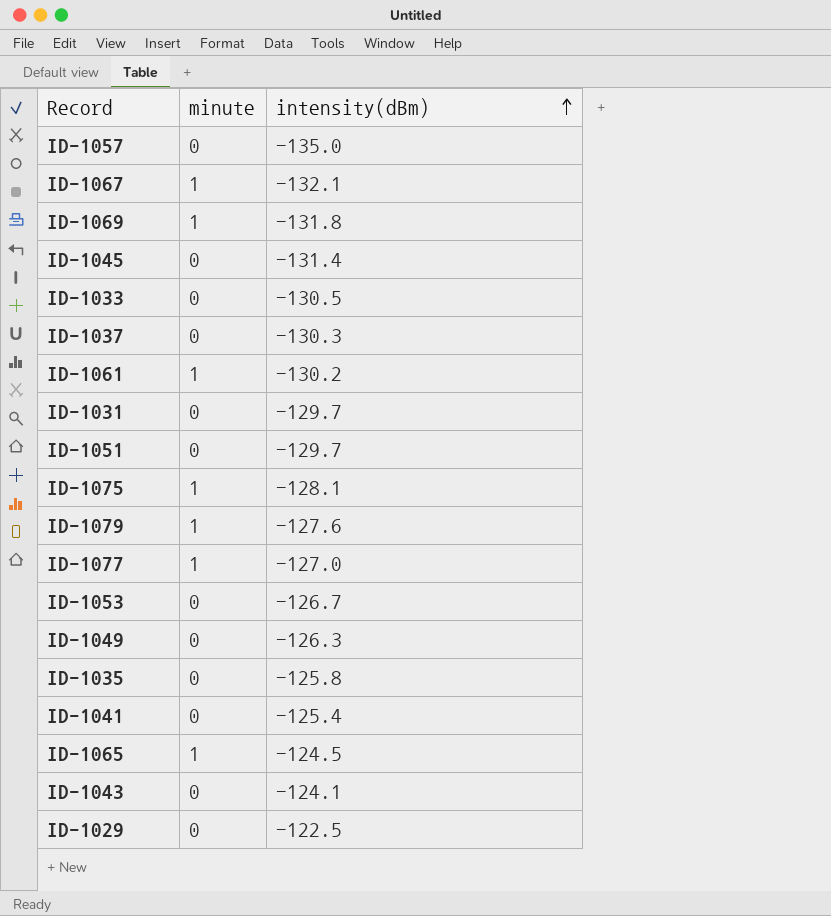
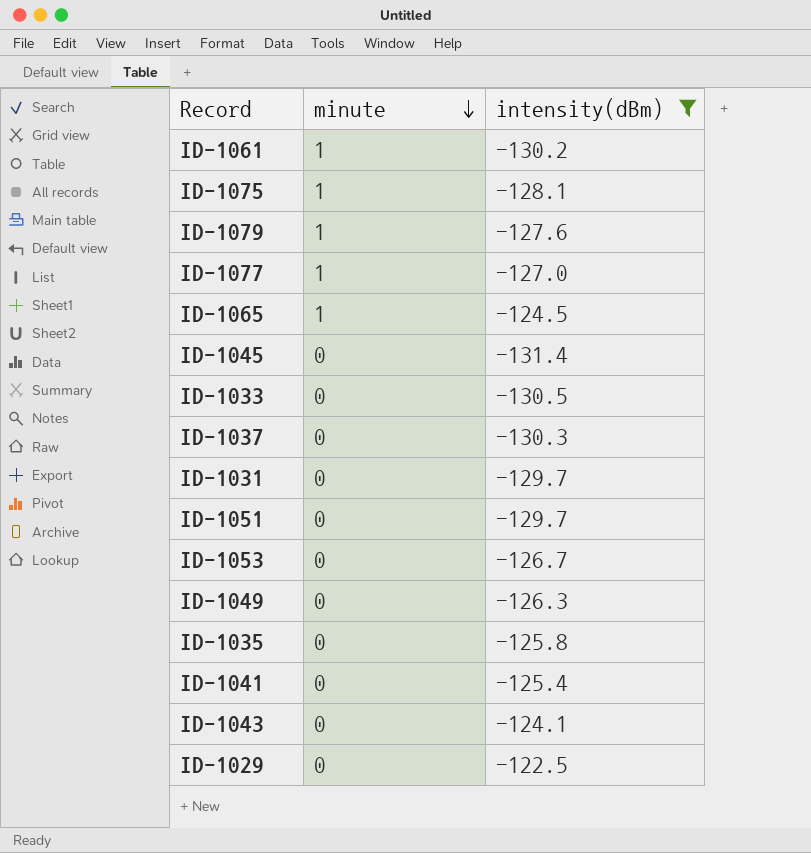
filter: none -> intensity(dBm) >= -131.4
row order: intensity(dBm) ascending -> minute descending

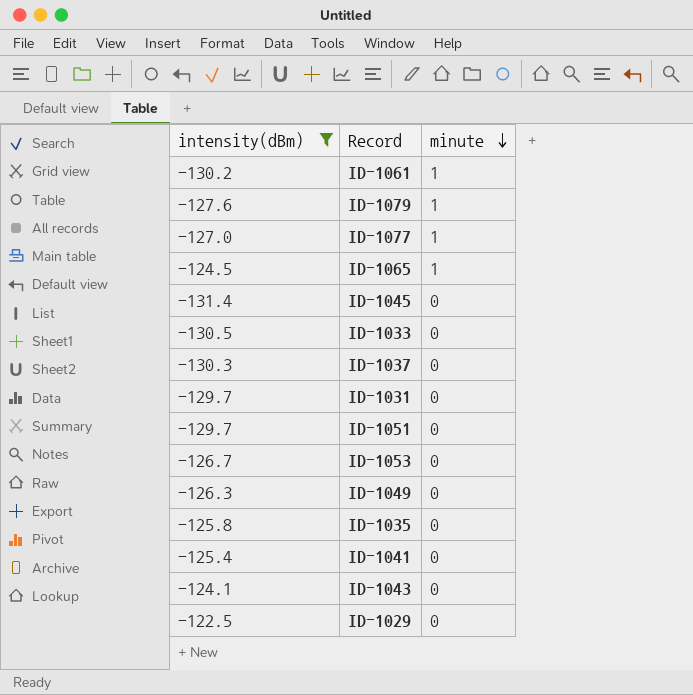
column intensity(dBm) | position: 3 -> 1
row ID-1075: 1 | -128.1 -> none

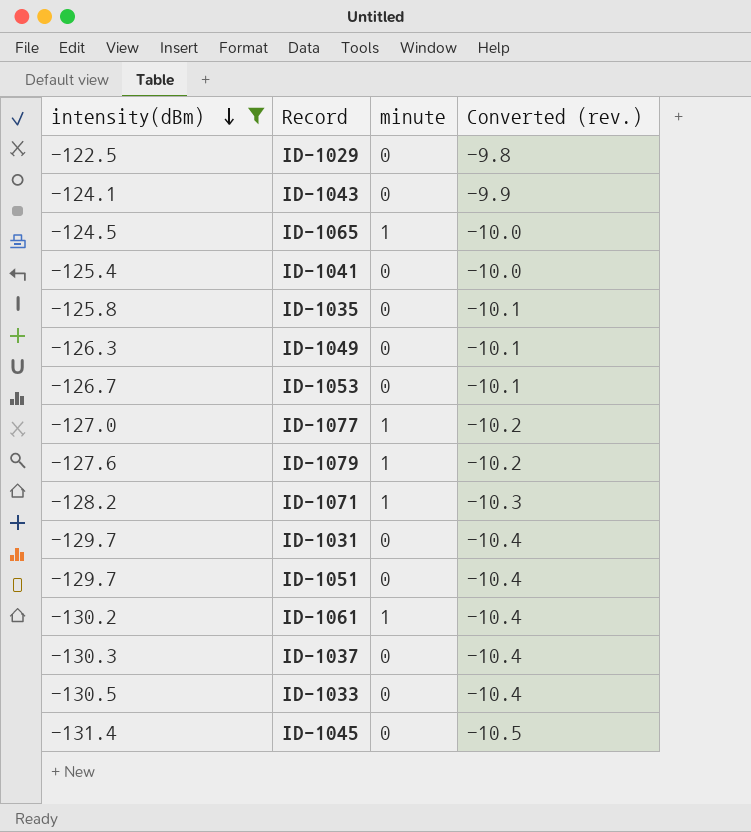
row order: minute descending -> intensity(dBm) descending
column Converted (rev.) | formula: none -> [intensity(dBm)] * 0.08
row ID-1071: none -> -128.2 | 1 | -10.3

